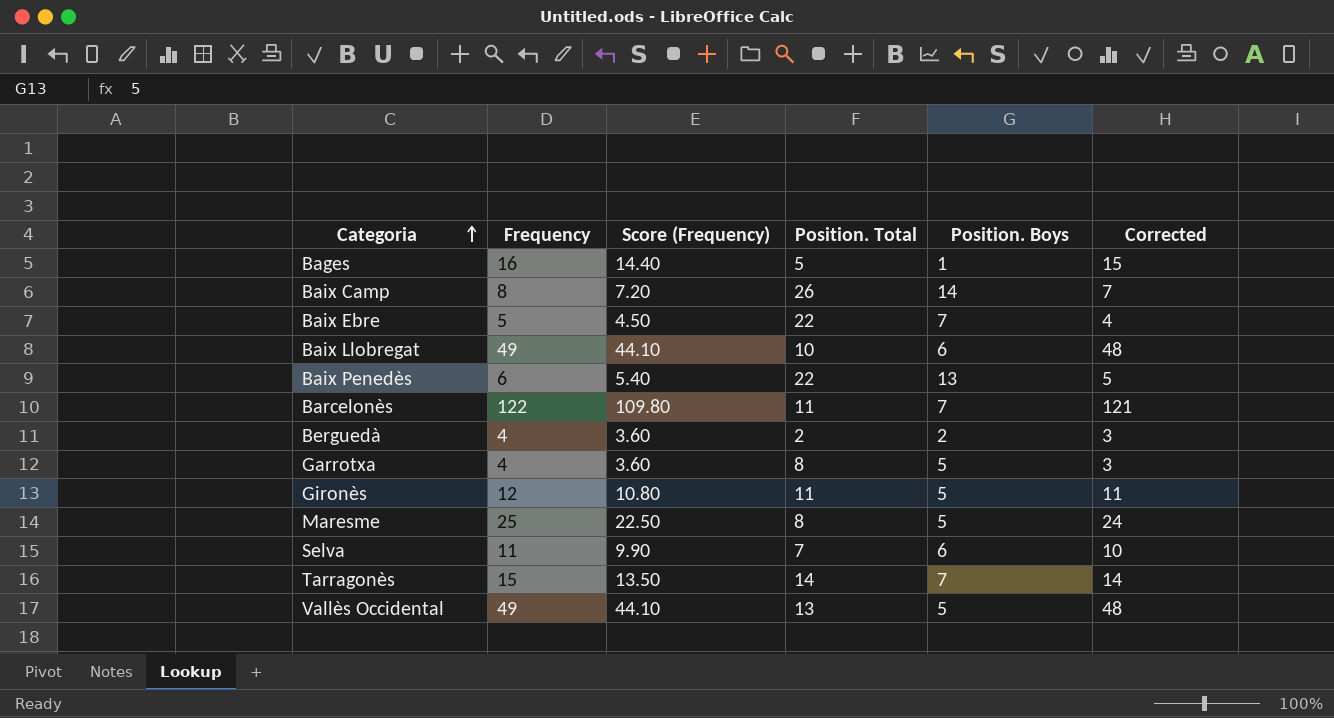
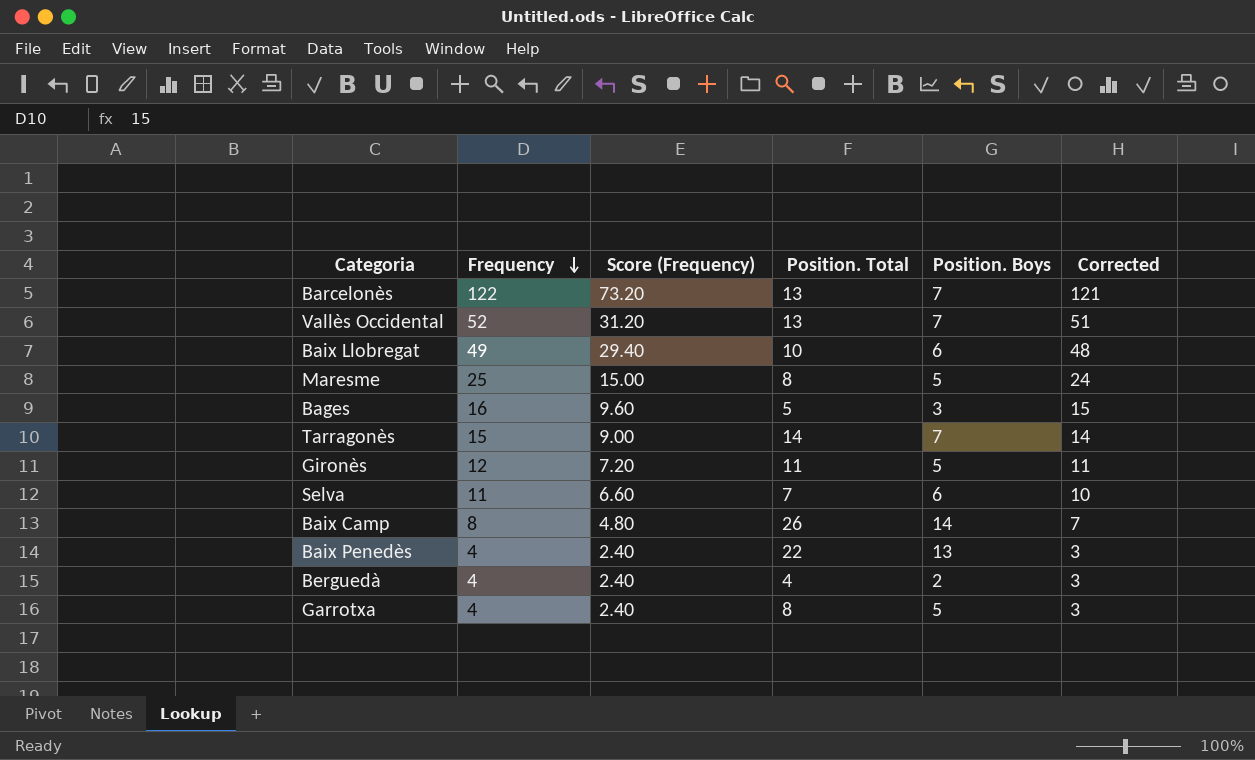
row order: Categoria ascending -> Frequency descending
column Score (Frequency) | formula: [Frequency] * 0.9 -> [Frequency] * 0.6
row Baix Ebre: 5 | 4.50 | 22 | 7 | 4 -> none
Barcelonès | Position. Total: 11 -> 13
Vallès Occidental | Frequency: 49 -> 52
Vallès Occidental | Position. Boys: 5 -> 7
Vallès Occidental | Corrected: 48 -> 51
Bages | Position. Boys: 1 -> 3
Baix Penedès | Frequency: 6 -> 4
Baix Penedès | Corrected: 5 -> 3
Berguedà | Position. Total: 2 -> 4

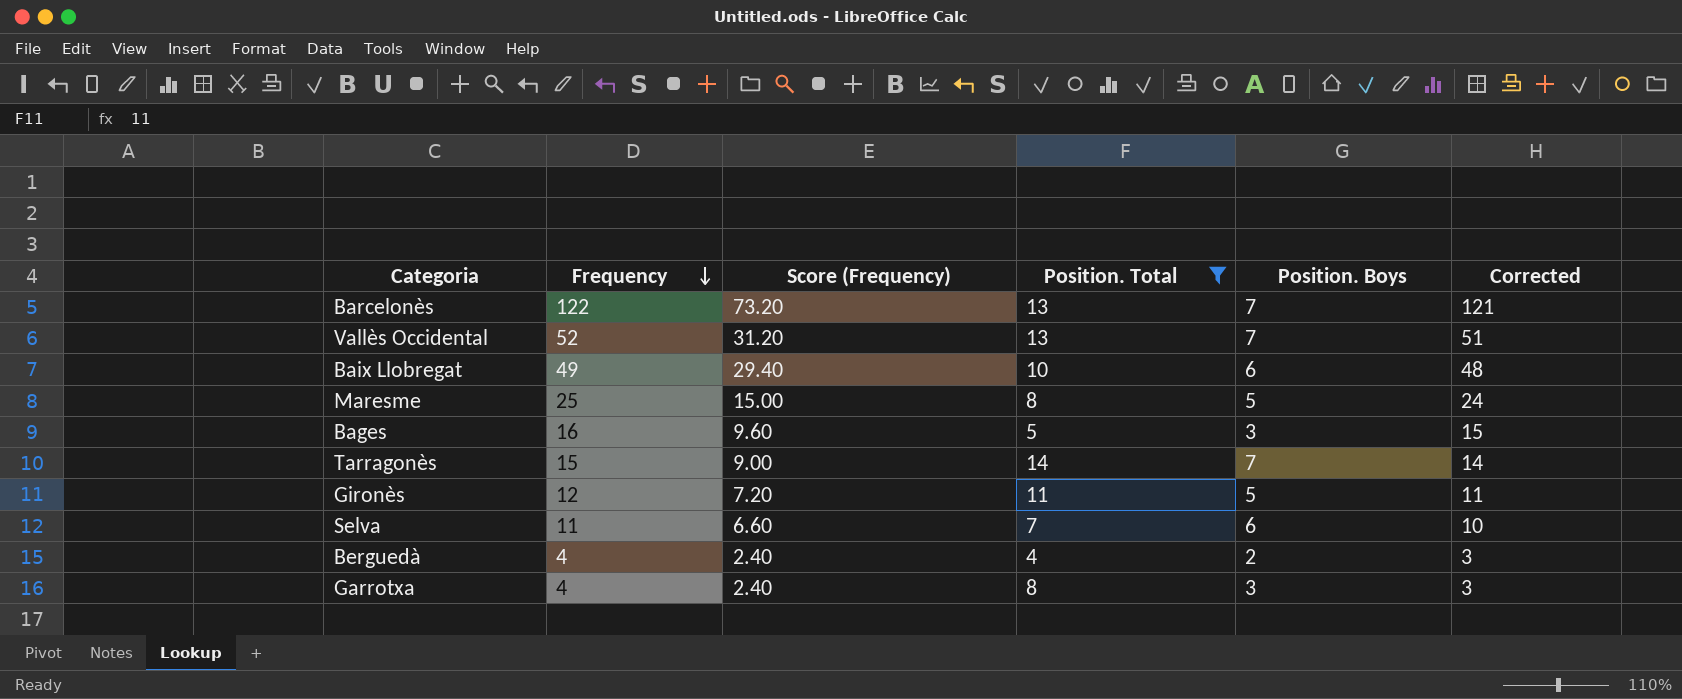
filter: none -> Position. Total <= 14
Garrotxa | Position. Boys: 5 -> 3

